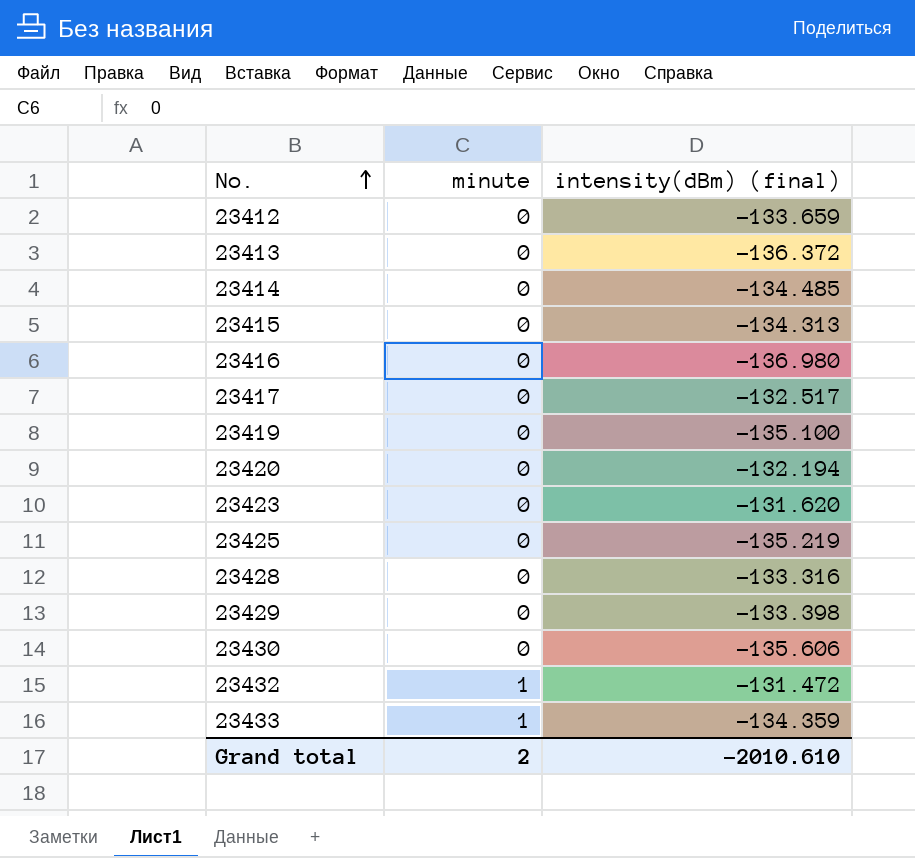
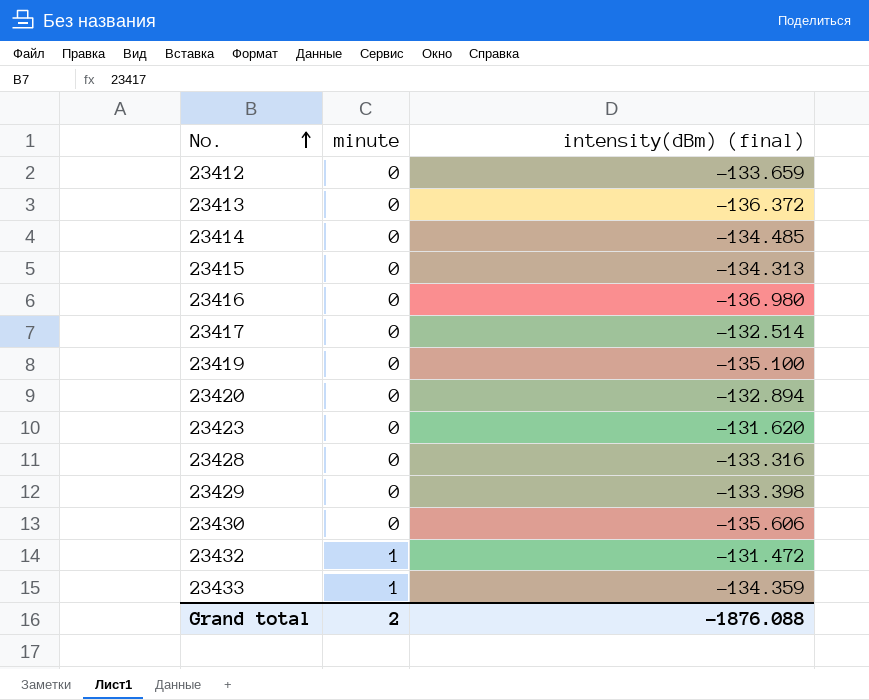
row 23425: 0 | -135.219 -> none
23417 | intensity(dBm) (final): -132.517 -> -132.514
23420 | intensity(dBm) (final): -132.194 -> -132.894
Grand total | intensity(dBm) (final): -2010.610 -> -1876.088

